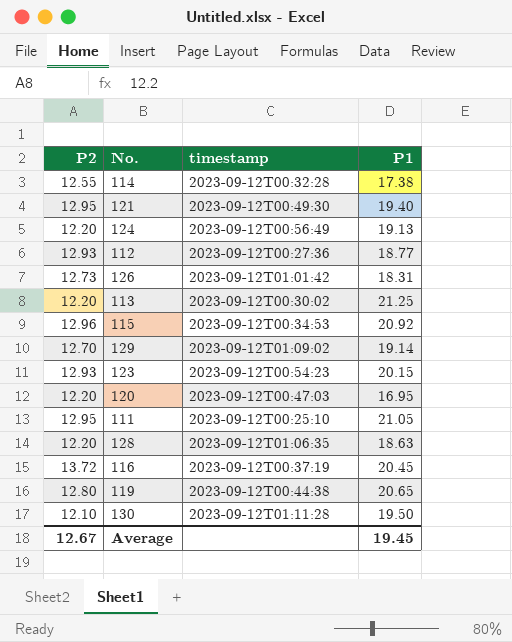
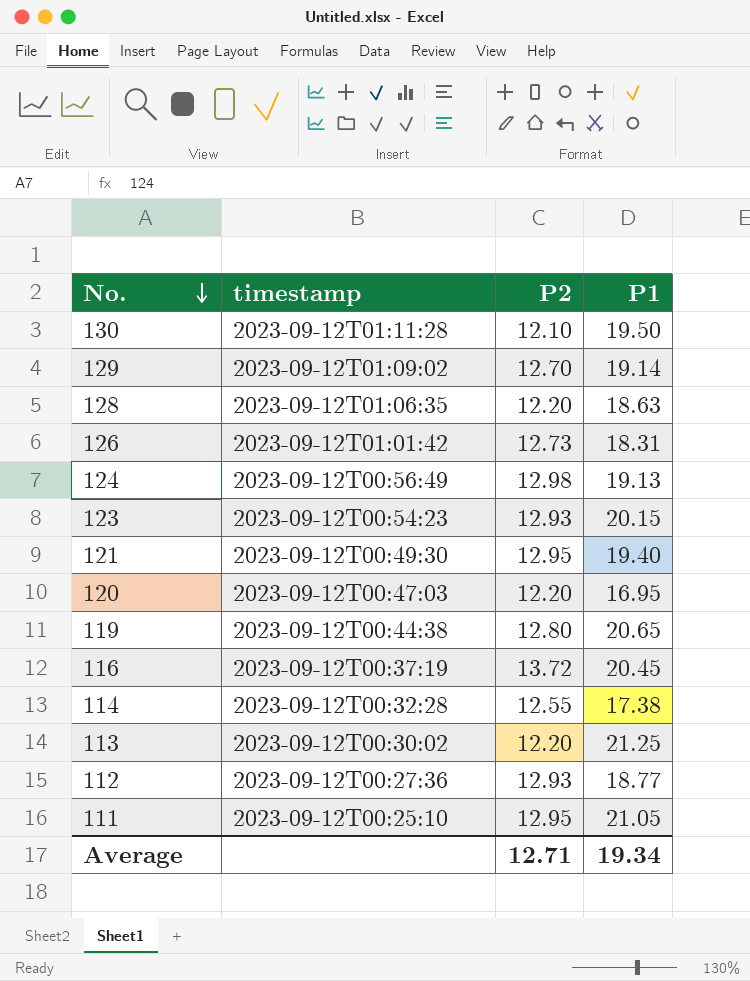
row order: none -> No. descending
column P2 | position: 1 -> 3
row 115: 12.96 | 2023-09-12T00:34:53 | 20.92 -> none
124 | P2: 12.20 -> 12.98
Average | P2: 12.67 -> 12.71
Average | P1: 19.45 -> 19.34

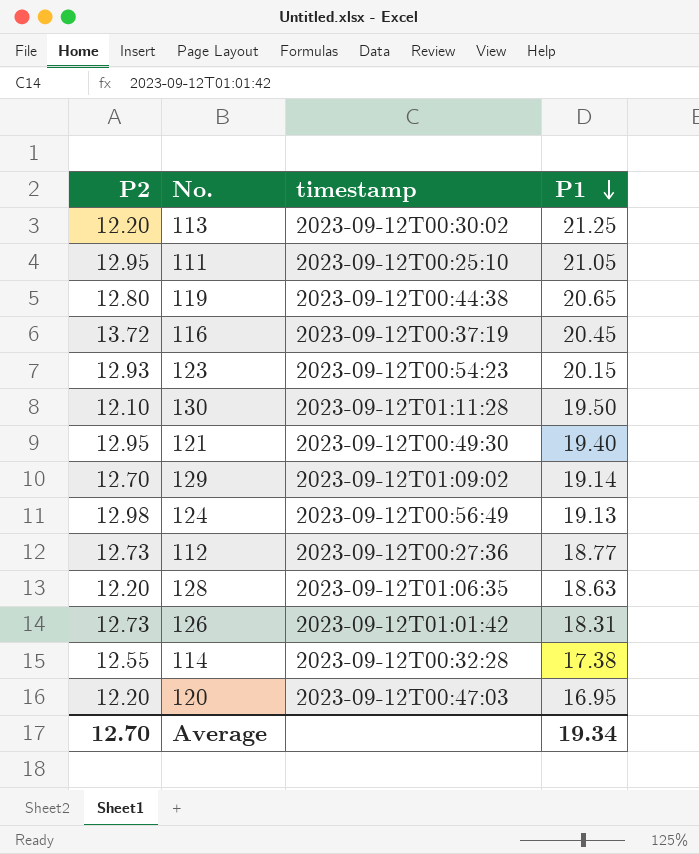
row order: No. descending -> P1 descending
column P2 | position: 3 -> 1
112 | P2: 12.93 -> 12.73
Average | P2: 12.71 -> 12.70

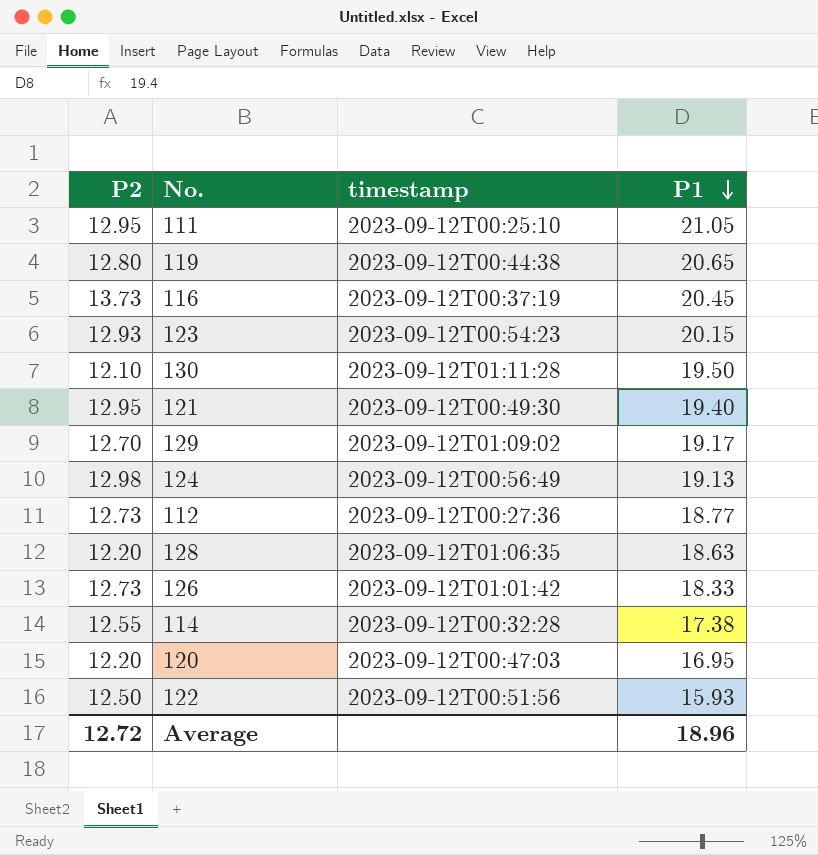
row 113: 12.20 | 2023-09-12T00:30:02 | 21.25 -> none
116 | P2: 13.72 -> 13.73
129 | P1: 19.14 -> 19.17
126 | P1: 18.31 -> 18.33
row 122: none -> 12.50 | 2023-09-12T00:51:56 | 15.93
Average | P2: 12.70 -> 12.72
Average | P1: 19.34 -> 18.96

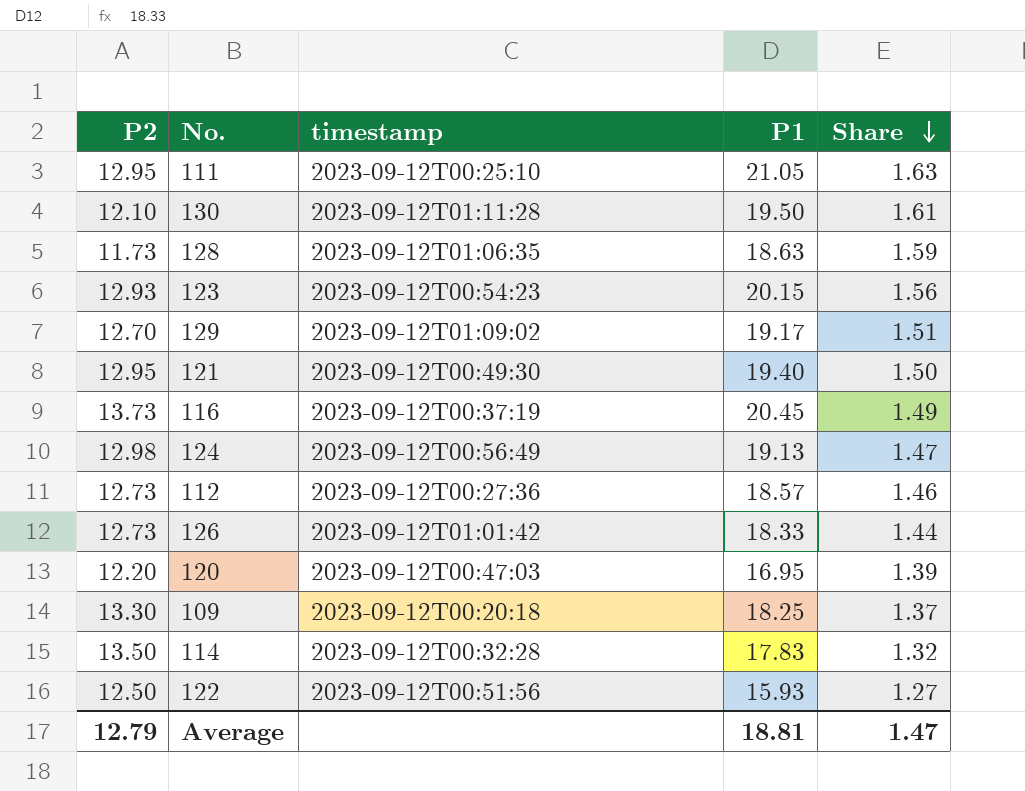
row order: P1 descending -> Share descending
column Share | formula: none -> [P1] / [P2]
row 119: 12.80 | 2023-09-12T00:44:38 | 20.65 -> none
128 | P2: 12.20 -> 11.73
112 | P1: 18.77 -> 18.57
row 109: none -> 13.30 | 2023-09-12T00:20:18 | 18.25 | 1.37
114 | P2: 12.55 -> 13.50
114 | P1: 17.38 -> 17.83
Average | P2: 12.72 -> 12.79
Average | P1: 18.96 -> 18.81

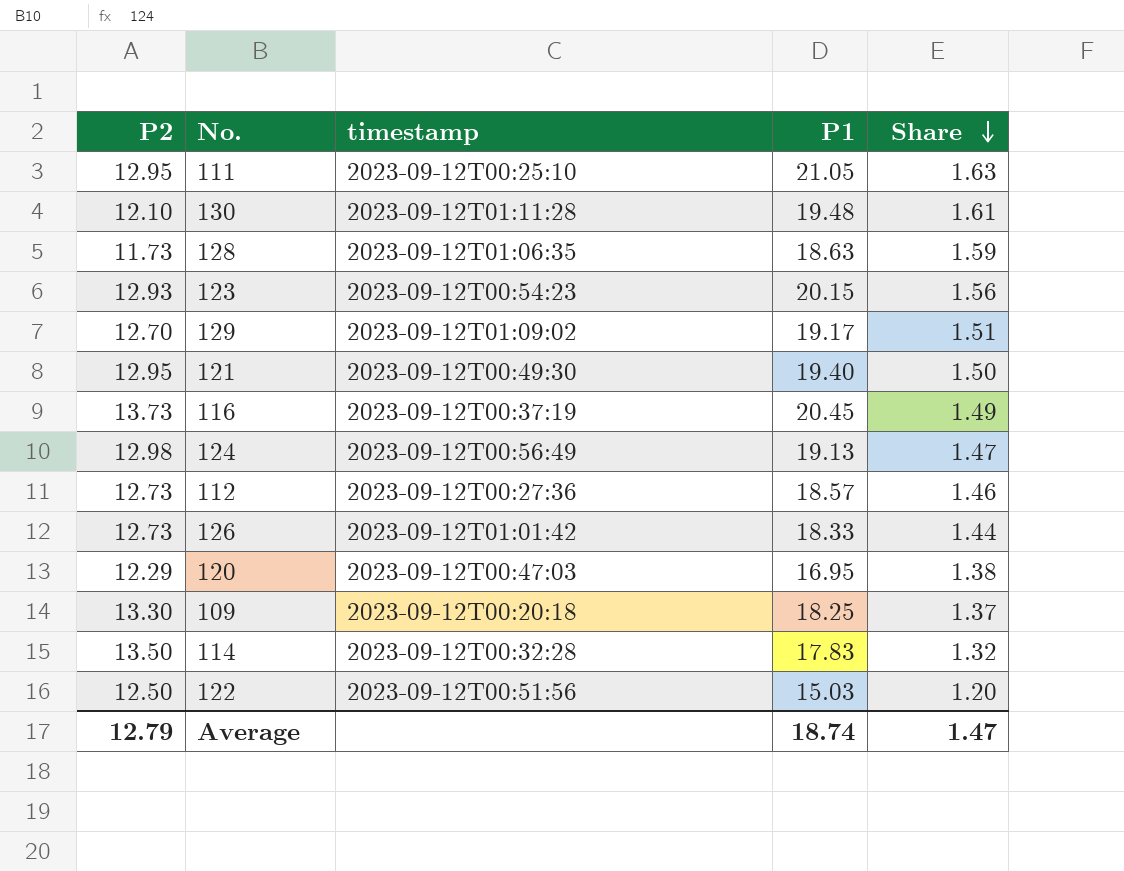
130 | P1: 19.50 -> 19.48
120 | P2: 12.20 -> 12.29
120 | Share: 1.39 -> 1.38
122 | P1: 15.93 -> 15.03
122 | Share: 1.27 -> 1.20
Average | P1: 18.81 -> 18.74

